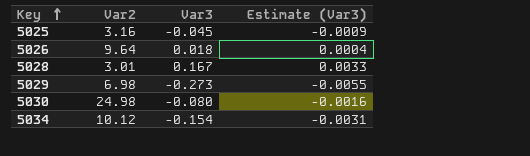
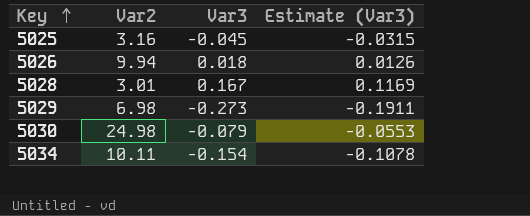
column Estimate (Var3) | formula: [Var3] * 0.02 -> [Var3] * 0.7
5026 | Var2: 9.64 -> 9.94
5030 | Var3: -0.080 -> -0.079
5034 | Var2: 10.12 -> 10.11

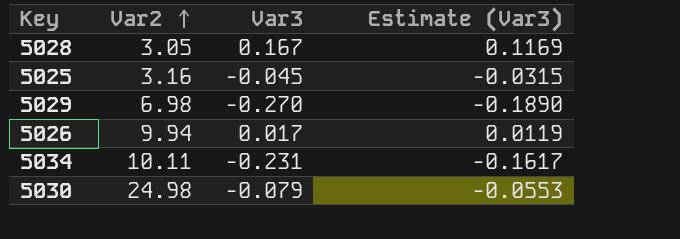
row order: Key ascending -> Var2 ascending
5028 | Var2: 3.01 -> 3.05
5029 | Var3: -0.273 -> -0.270
5029 | Estimate (Var3): -0.1911 -> -0.1890
5026 | Var3: 0.018 -> 0.017
5026 | Estimate (Var3): 0.0126 -> 0.0119
5034 | Var3: -0.154 -> -0.231
5034 | Estimate (Var3): -0.1078 -> -0.1617

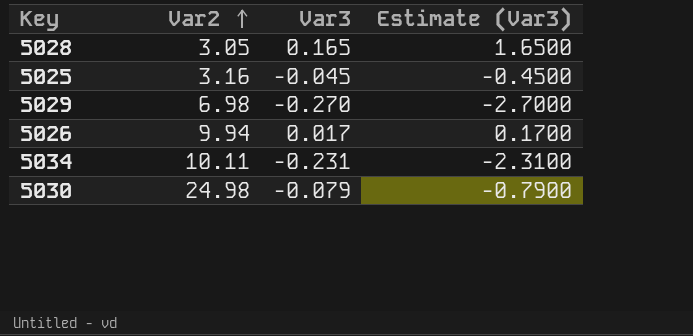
column Estimate (Var3) | formula: [Var3] * 0.7 -> [Var3] * 10
5028 | Var3: 0.167 -> 0.165

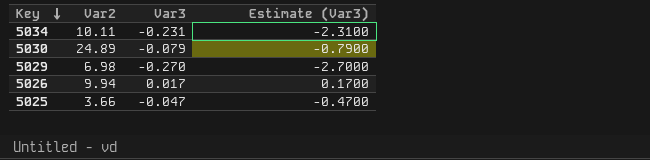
row order: Var2 ascending -> Key descending
row 5028: 3.05 | 0.165 | 1.6500 -> none
5030 | Var2: 24.98 -> 24.89
5025 | Var2: 3.16 -> 3.66
5025 | Var3: -0.045 -> -0.047
5025 | Estimate (Var3): -0.4500 -> -0.4700

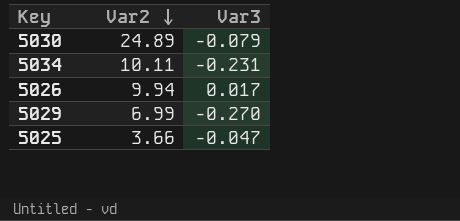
row order: Key descending -> Var2 descending
column Estimate (Var3) | formula: [Var3] * 10 -> none
5029 | Var2: 6.98 -> 6.99

